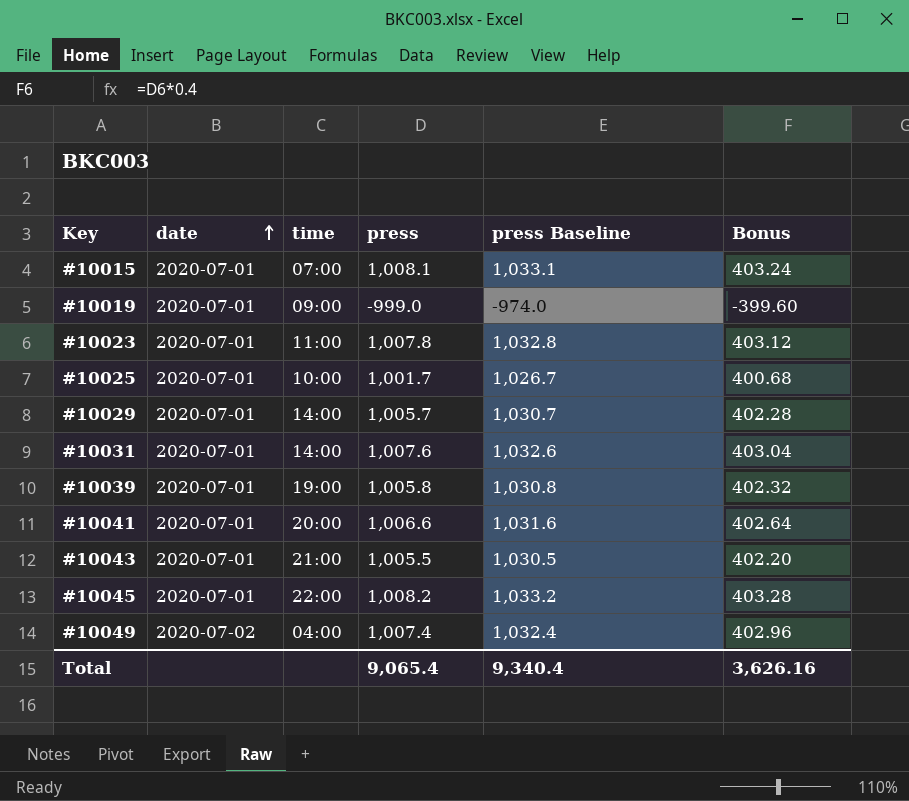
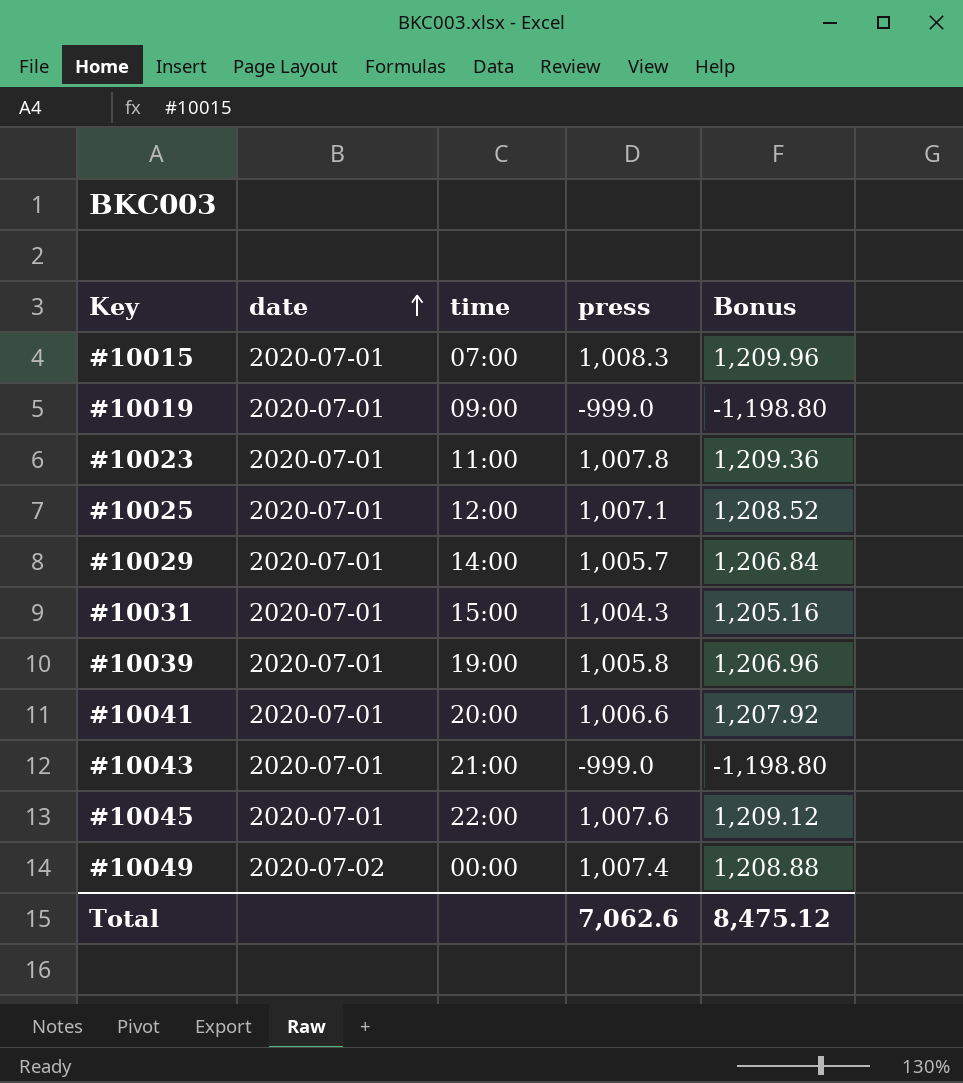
column press Baseline | formula: [press] + 25 -> none
column Bonus | formula: [press] * 0.4 -> [press] * 1.2
#10015 | press: 1,008.1 -> 1,008.3
#10025 | time: 10:00 -> 12:00
#10025 | press: 1,001.7 -> 1,007.1
#10031 | time: 14:00 -> 15:00
#10031 | press: 1,007.6 -> 1,004.3
#10043 | press: 1,005.5 -> -999.0
#10045 | press: 1,008.2 -> 1,007.6
#10049 | time: 04:00 -> 00:00
Total | press: 9,065.4 -> 7,062.6
Total | Bonus: 3,626.16 -> 8,475.12

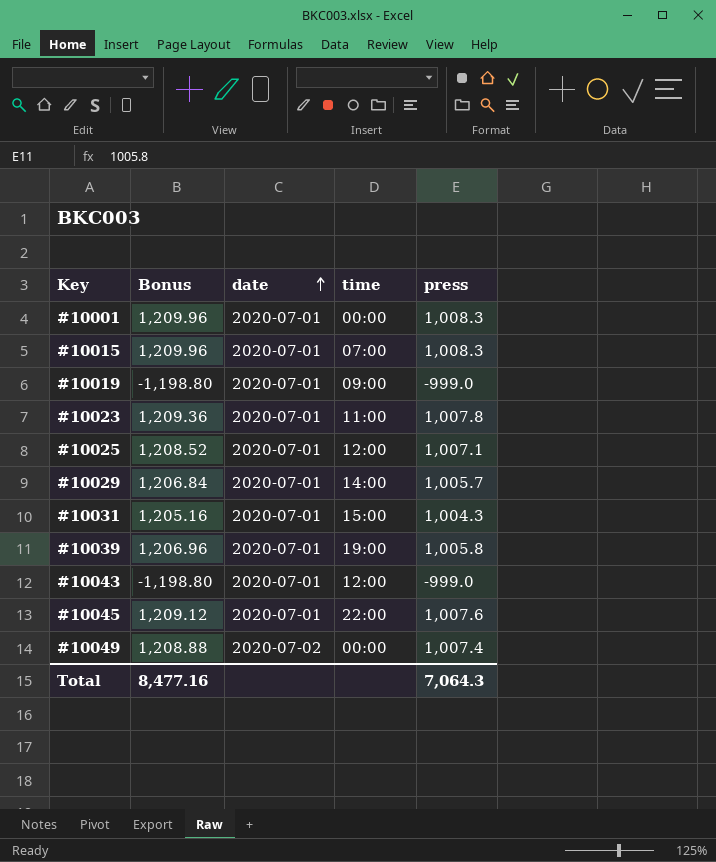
column Bonus | position: 5 -> 2
row #10041: 2020-07-01 | 20:00 | 1,006.6 | 1,207.92 -> none
row #10001: none -> 1,209.96 | 2020-07-01 | 00:00 | 1,008.3
#10043 | time: 21:00 -> 12:00
Total | Bonus: 8,475.12 -> 8,477.16
Total | press: 7,062.6 -> 7,064.3

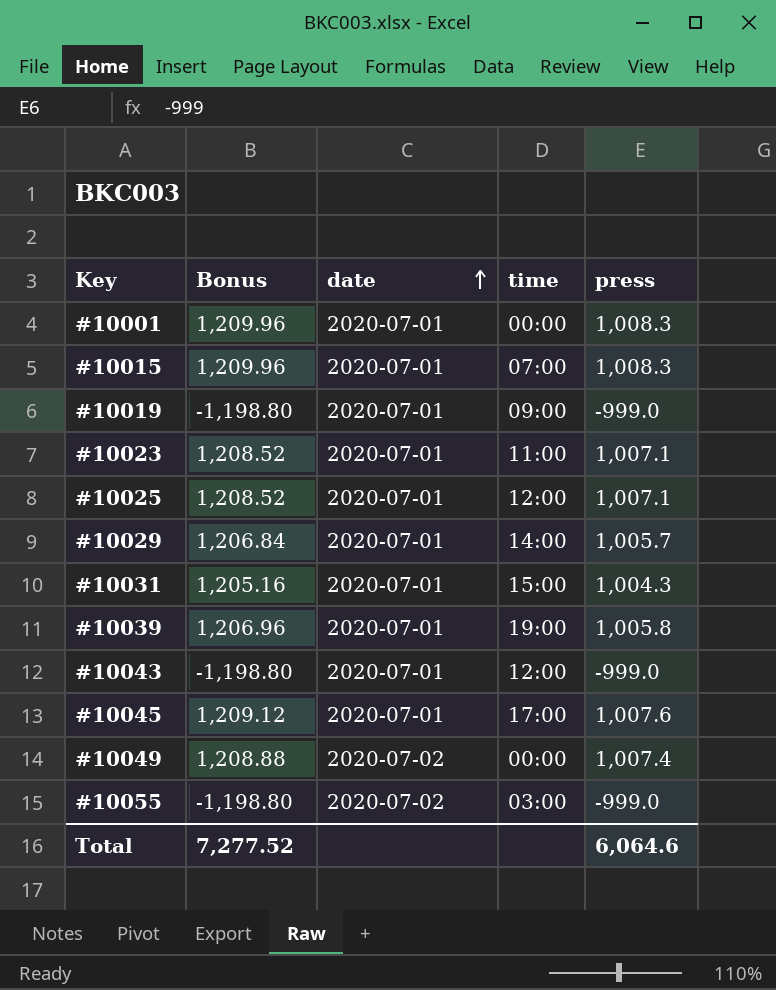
#10023 | Bonus: 1,209.36 -> 1,208.52
#10023 | press: 1,007.8 -> 1,007.1
#10045 | time: 22:00 -> 17:00
row #10055: none -> -1,198.80 | 2020-07-02 | 03:00 | -999.0
Total | Bonus: 8,477.16 -> 7,277.52
Total | press: 7,064.3 -> 6,064.6

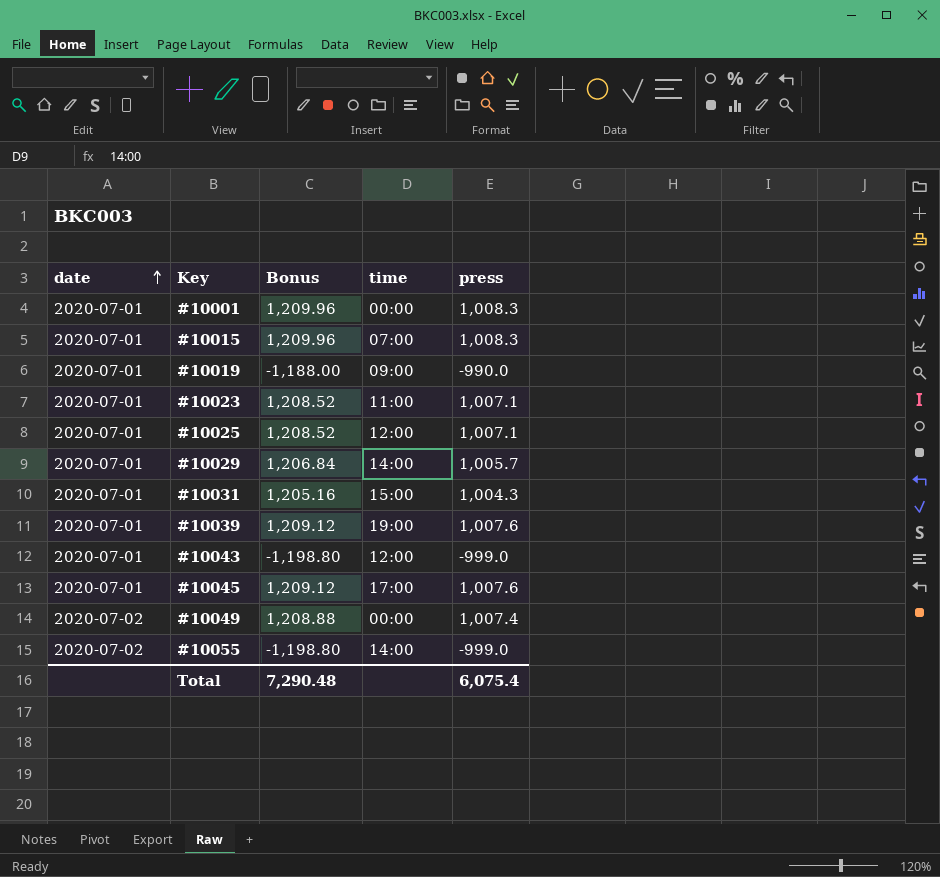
column date | position: 3 -> 1
#10019 | Bonus: -1,198.80 -> -1,188.00
#10019 | press: -999.0 -> -990.0
#10039 | Bonus: 1,206.96 -> 1,209.12
#10039 | press: 1,005.8 -> 1,007.6
#10055 | time: 03:00 -> 14:00
Total | Bonus: 7,277.52 -> 7,290.48
Total | press: 6,064.6 -> 6,075.4

